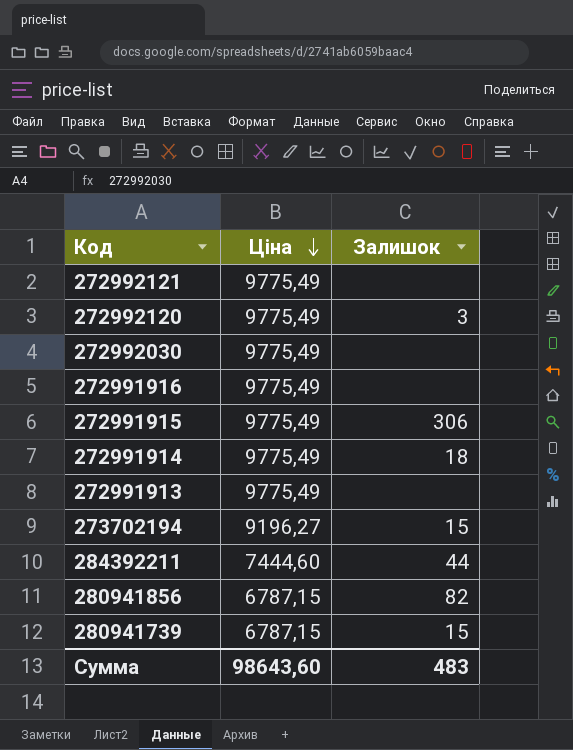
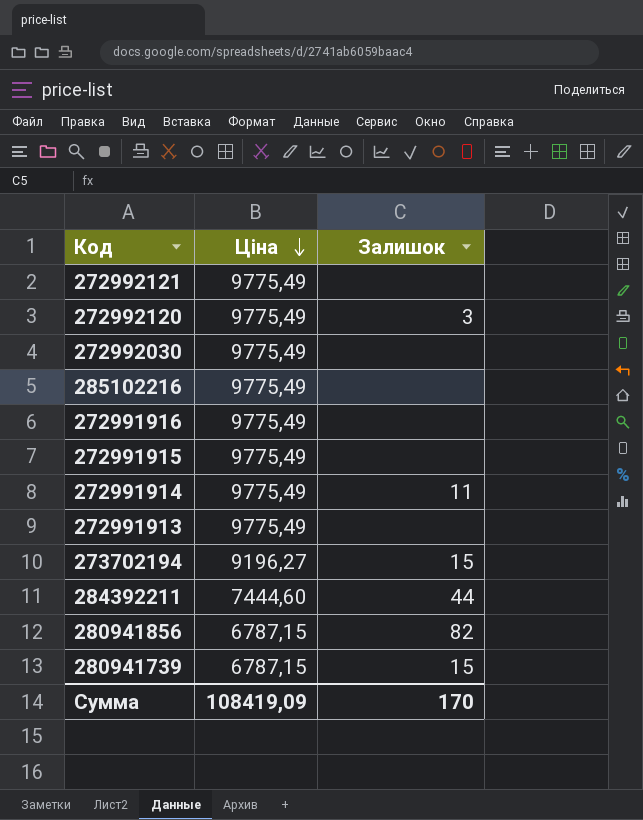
row 285102216: none -> 9775,49 | none
272991915 | Залишок: 306 -> none
272991914 | Залишок: 18 -> 11
Сумма | Ціна: 98643,60 -> 108419,09
Сумма | Залишок: 483 -> 170

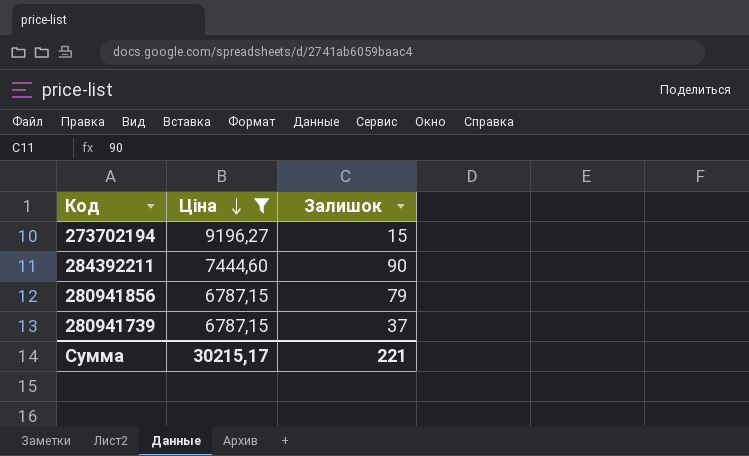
filter: none -> Ціна != 9775,49
284392211 | Залишок: 44 -> 90
280941856 | Залишок: 82 -> 79
280941739 | Залишок: 15 -> 37
Сумма | Ціна: 108419,09 -> 30215,17
Сумма | Залишок: 170 -> 221

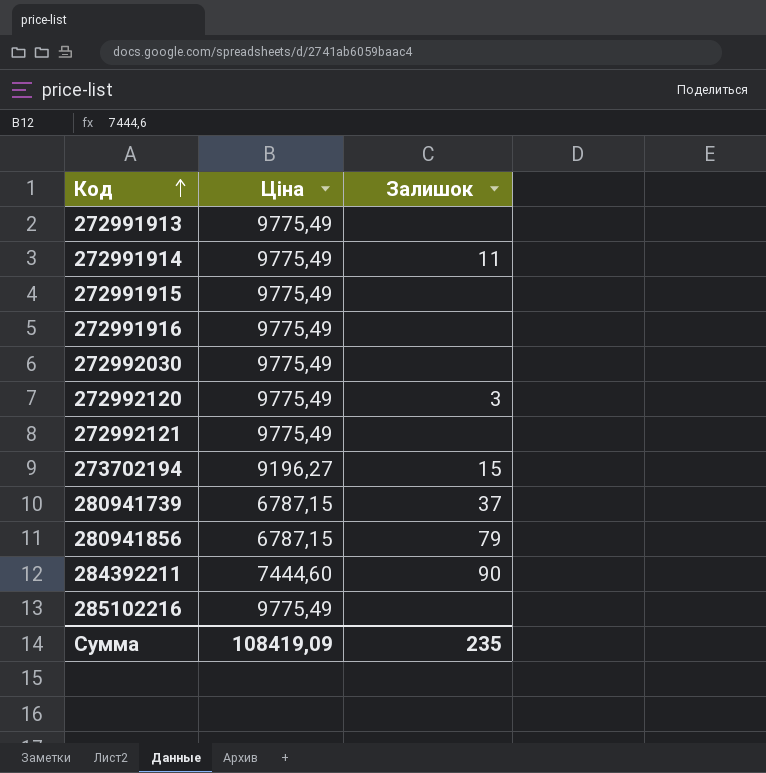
filter: Ціна != 9775,49 -> none
row order: Ціна descending -> Код ascending
Сумма | Ціна: 30215,17 -> 108419,09
Сумма | Залишок: 221 -> 235

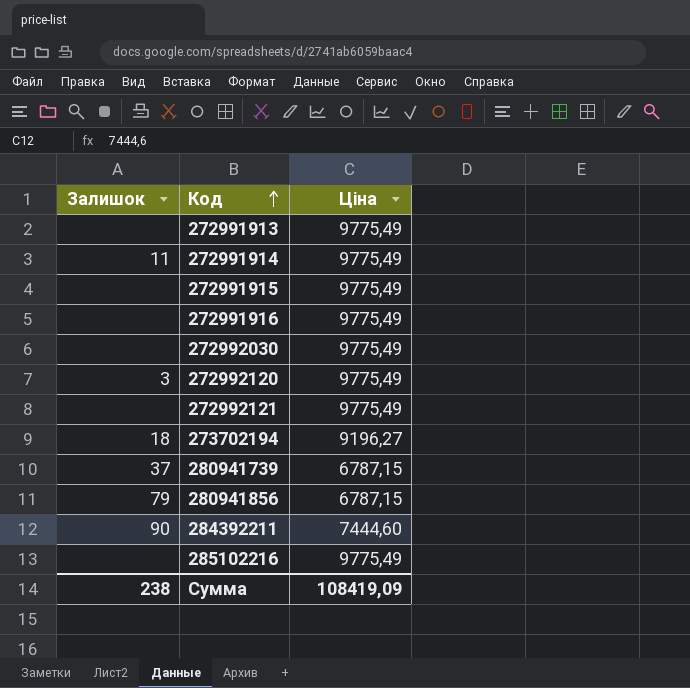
column Залишок | position: 3 -> 1
273702194 | Залишок: 15 -> 18
Сумма | Залишок: 235 -> 238

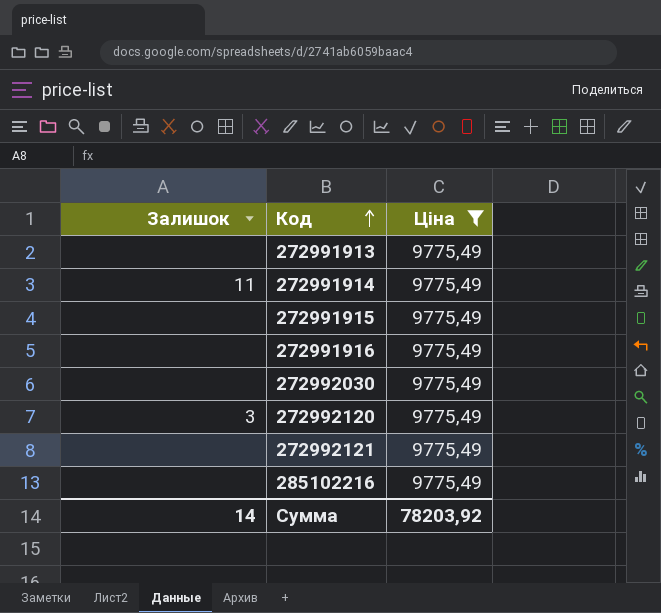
filter: none -> Ціна = 9775,49
Сумма | Залишок: 238 -> 14
Сумма | Ціна: 108419,09 -> 78203,92

